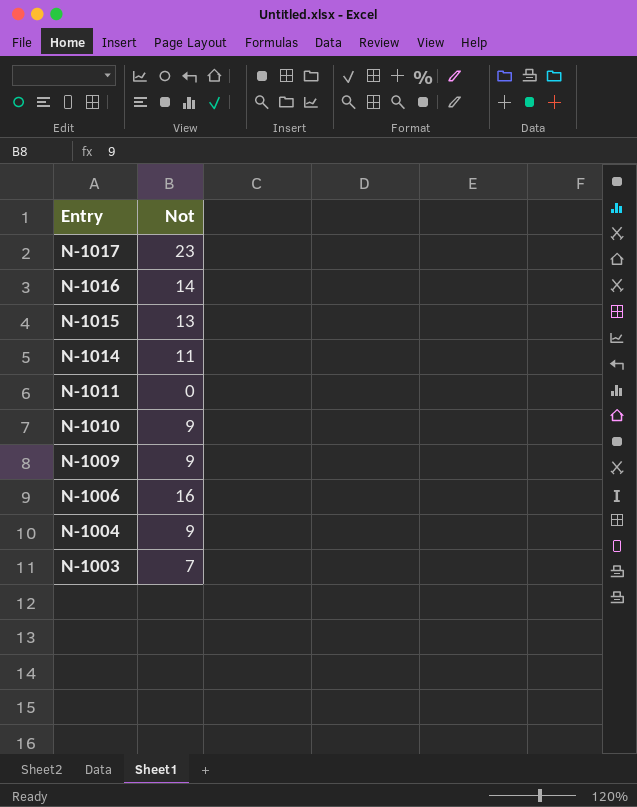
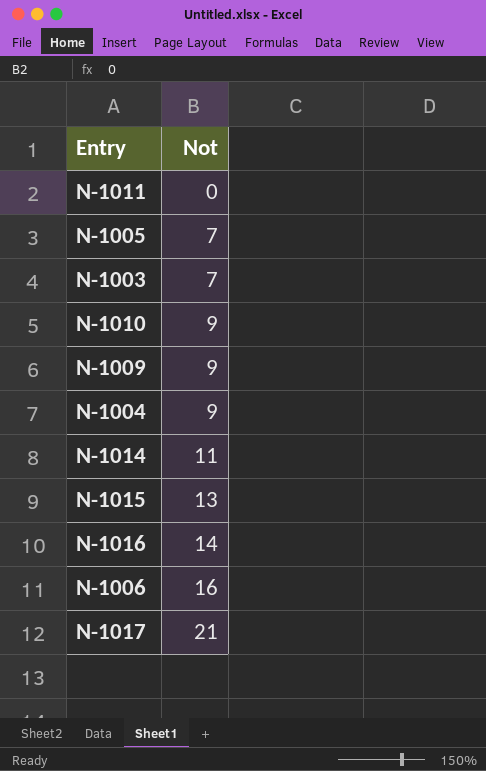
row order: Entry descending -> Not ascending
row N-1005: none -> 7
N-1017 | Not: 23 -> 21

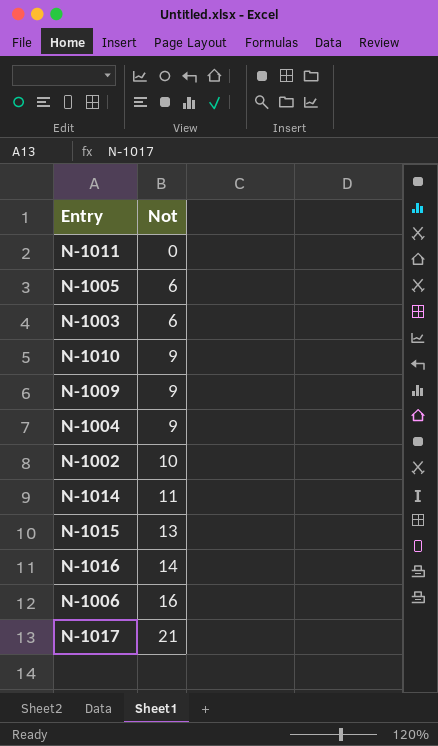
N-1005 | Not: 7 -> 6
N-1003 | Not: 7 -> 6
row N-1002: none -> 10

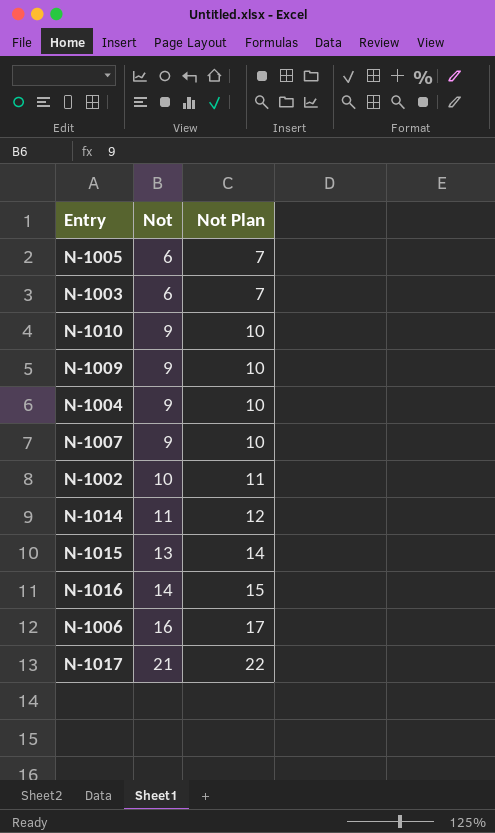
column Not Plan | formula: none -> [Not] + 1
row N-1011: 0 -> none
row N-1007: none -> 9 | 10

